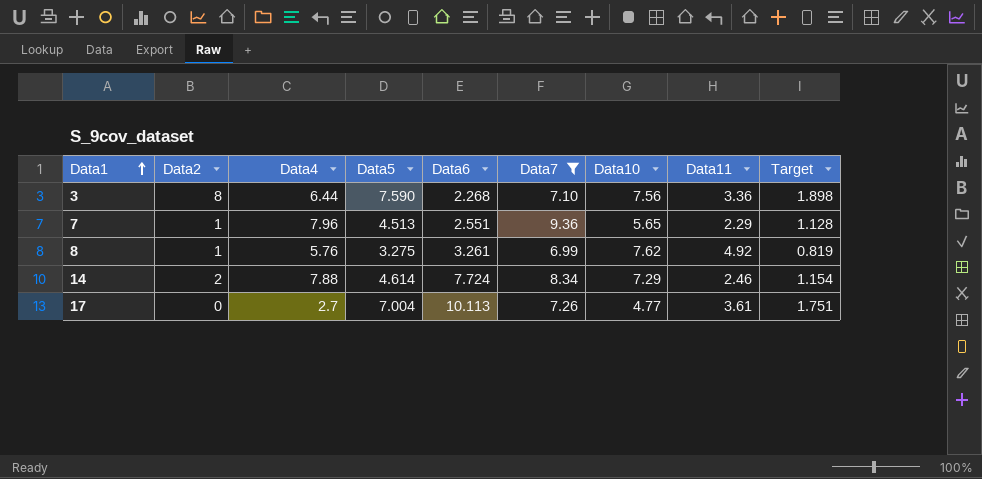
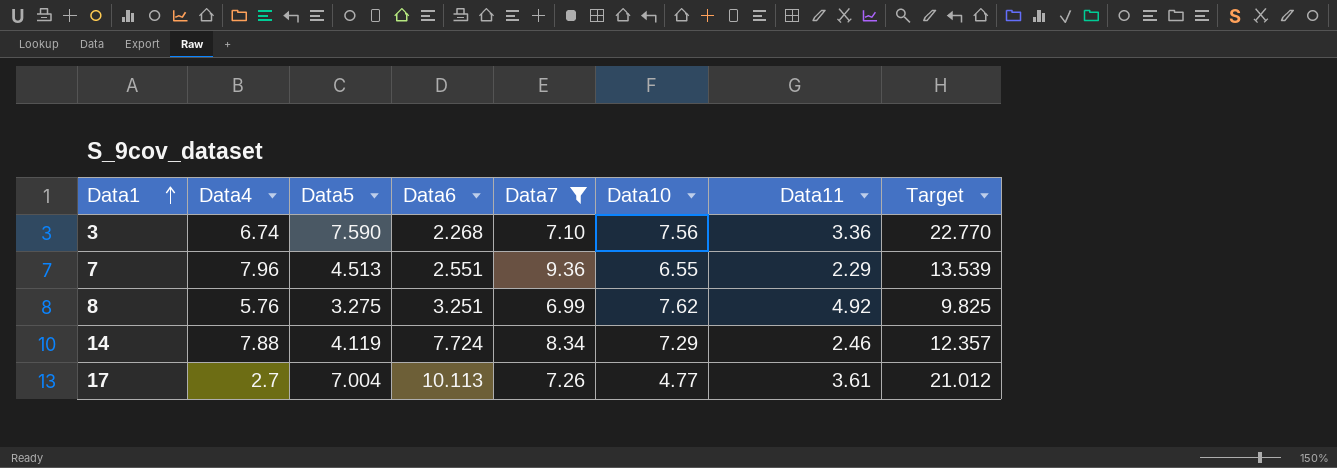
column Data2 | position: 2 -> none
column Target | formula: [Data5] * 0.25 -> [Data5] * 3
3 | Data4: 6.44 -> 6.74
7 | Data10: 5.65 -> 6.55
8 | Data6: 3.261 -> 3.251
14 | Data5: 4.614 -> 4.119

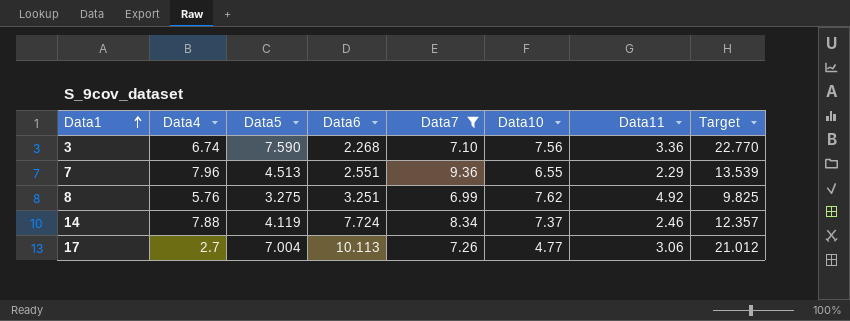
14 | Data10: 7.29 -> 7.37
17 | Data11: 3.61 -> 3.06

